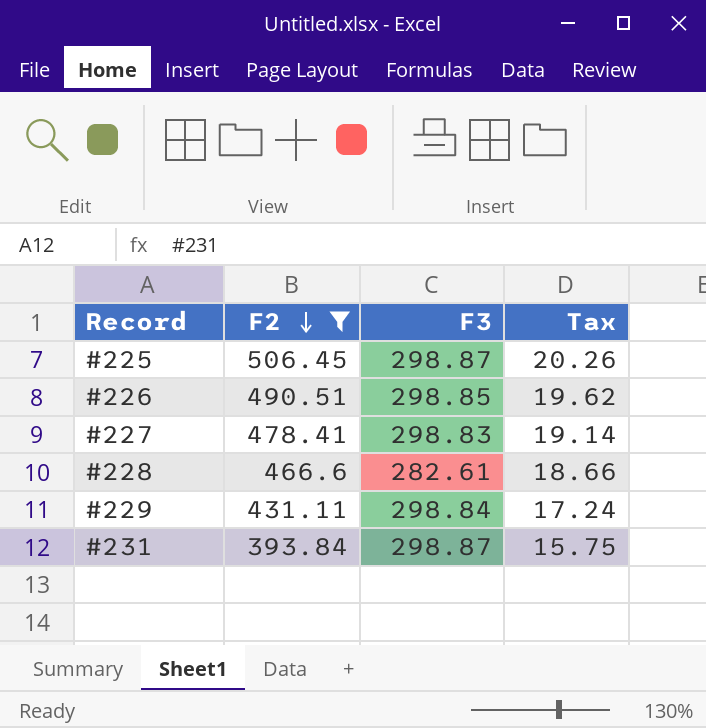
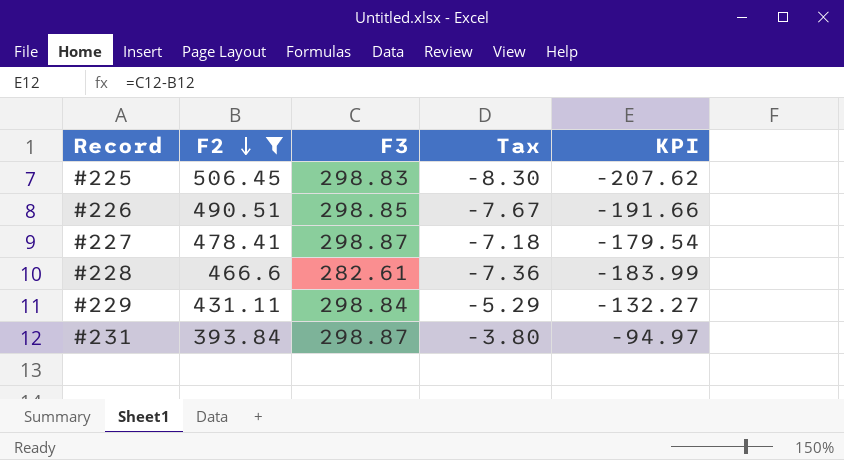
column Tax | formula: [F2] * 0.04 -> [KPI] * 0.04
column KPI | formula: none -> [F3] - [F2]
#225 | F3: 298.87 -> 298.83
#227 | F3: 298.83 -> 298.87

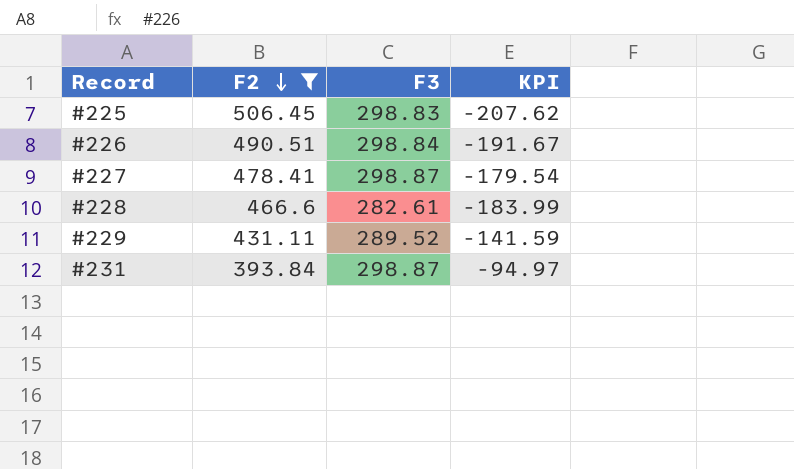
column Tax | formula: [KPI] * 0.04 -> none
#226 | F3: 298.85 -> 298.84
#226 | KPI: -191.66 -> -191.67
#229 | F3: 298.84 -> 289.52
#229 | KPI: -132.27 -> -141.59

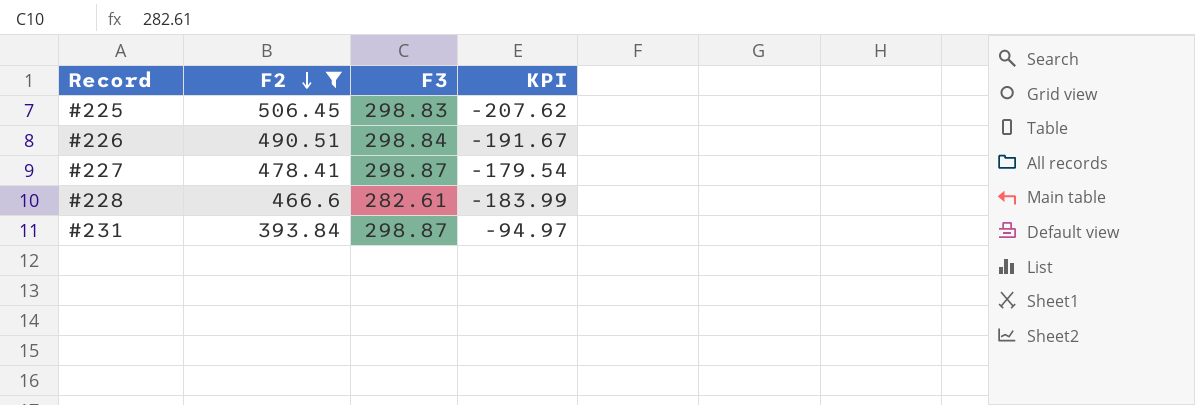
row #229: 431.11 | 289.52 | -141.59 -> none

